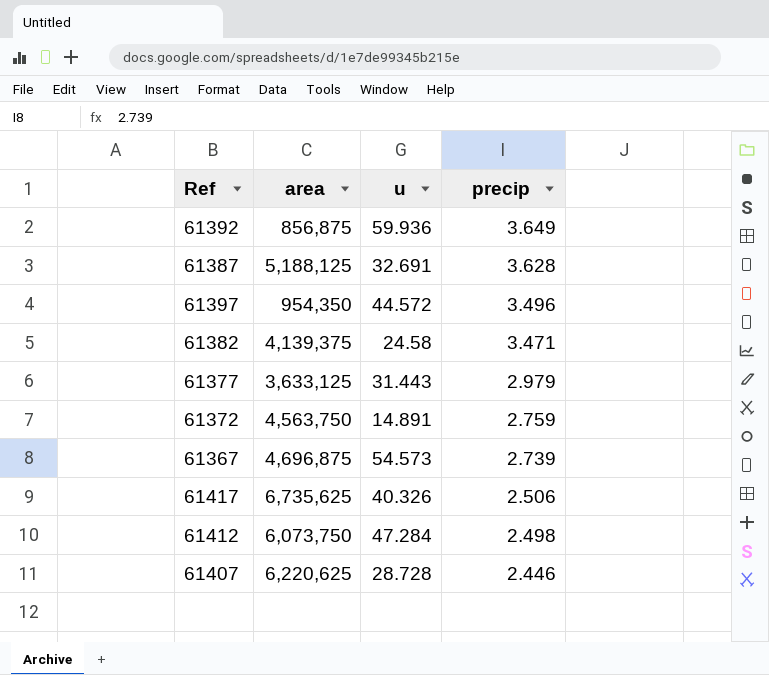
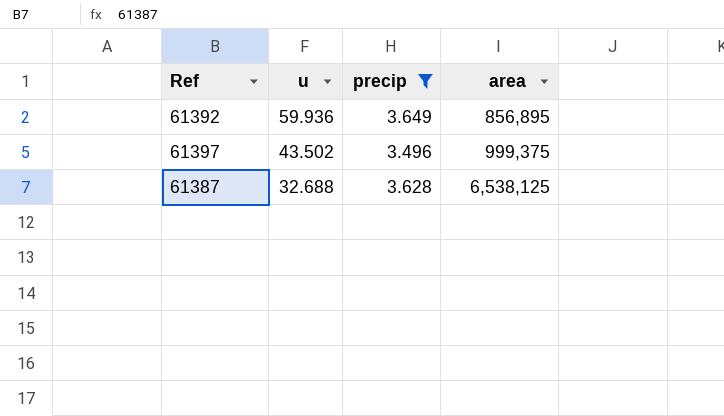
filter: none -> precip >= 3.496
row order: precip descending -> u descending
column area | position: 2 -> 4
61392 | area: 856,875 -> 856,895
61397 | u: 44.572 -> 43.502
61397 | area: 954,350 -> 999,375
61387 | u: 32.691 -> 32.688
61387 | area: 5,188,125 -> 6,538,125

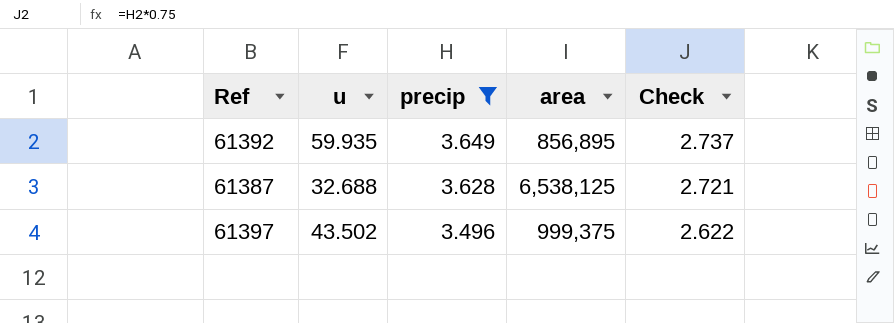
row order: u descending -> precip descending
column Check | formula: none -> [precip] * 0.75
61392 | u: 59.936 -> 59.935

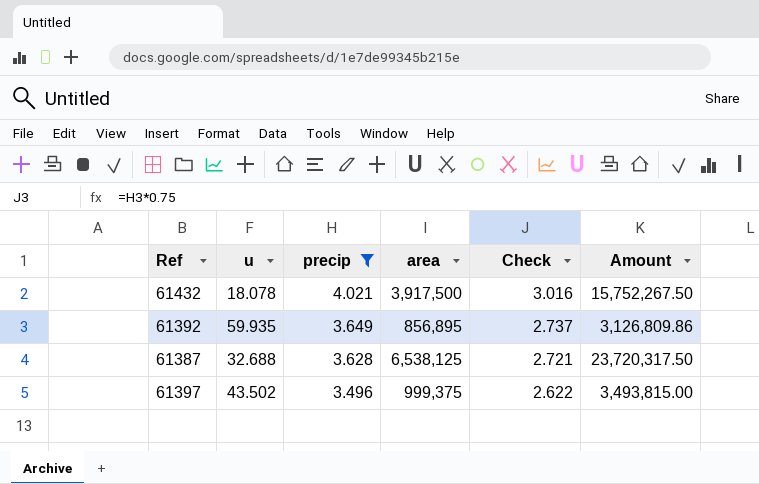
column Amount | formula: none -> [precip] * [area]
row 61432: none -> 18.078 | 4.021 | 3,917,500 | 3.016 | 15,752,267.50

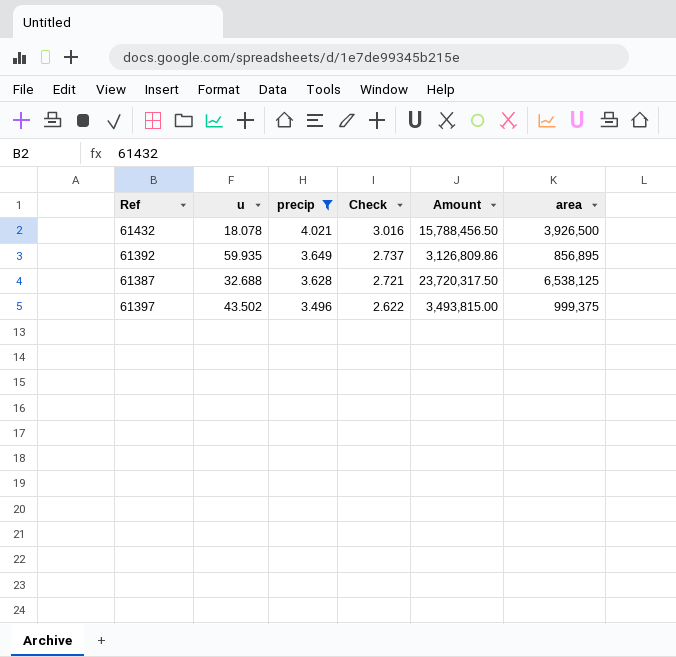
column area | position: 4 -> 6
61432 | Amount: 15,752,267.50 -> 15,788,456.50
61432 | area: 3,917,500 -> 3,926,500

